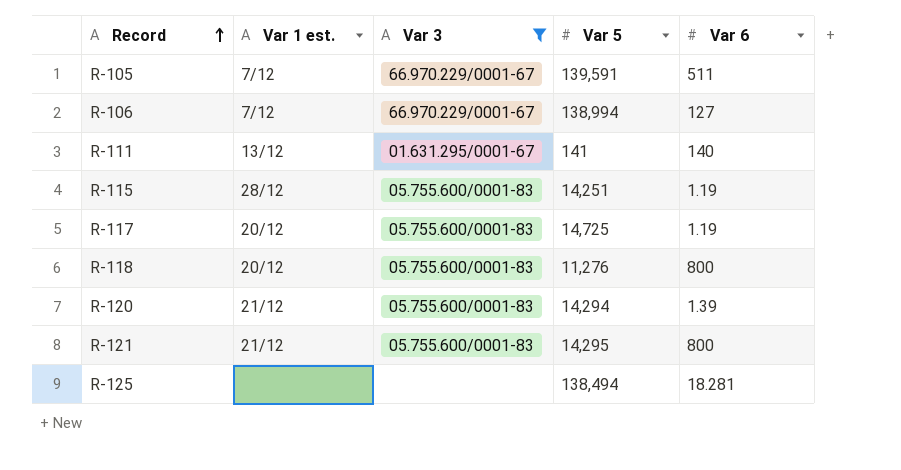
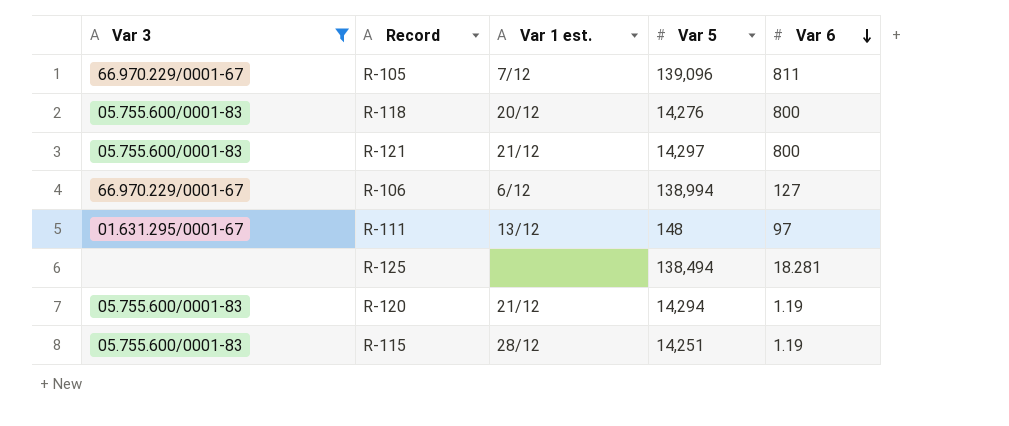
row order: Record ascending -> Var 6 descending
column Var 3 | position: 3 -> 1
row R-117: 20/12 | 05.755.600/0001-83 | 14,725 | 1.19 -> none
R-105 | Var 5: 139,591 -> 139,096
R-105 | Var 6: 511 -> 811
R-118 | Var 5: 11,276 -> 14,276
R-121 | Var 5: 14,295 -> 14,297
R-106 | Var 1 est.: 7/12 -> 6/12
R-111 | Var 5: 141 -> 148
R-111 | Var 6: 140 -> 97
R-120 | Var 6: 1.39 -> 1.19

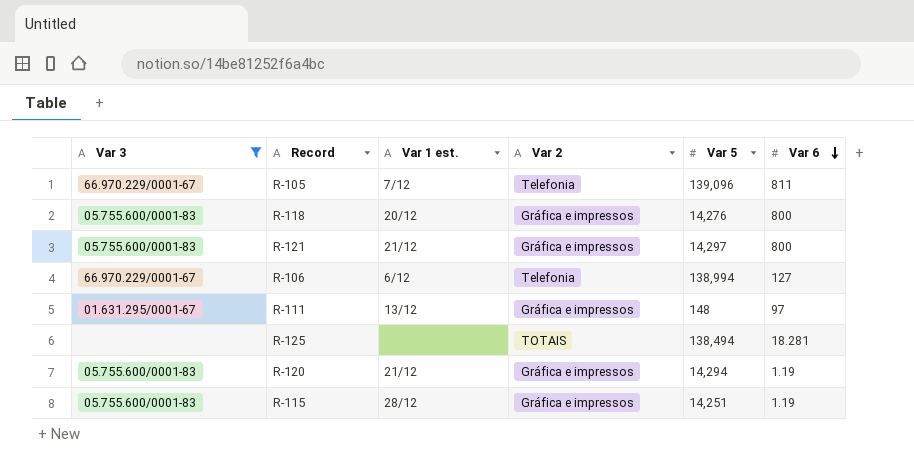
column Var 2 | position: none -> 4

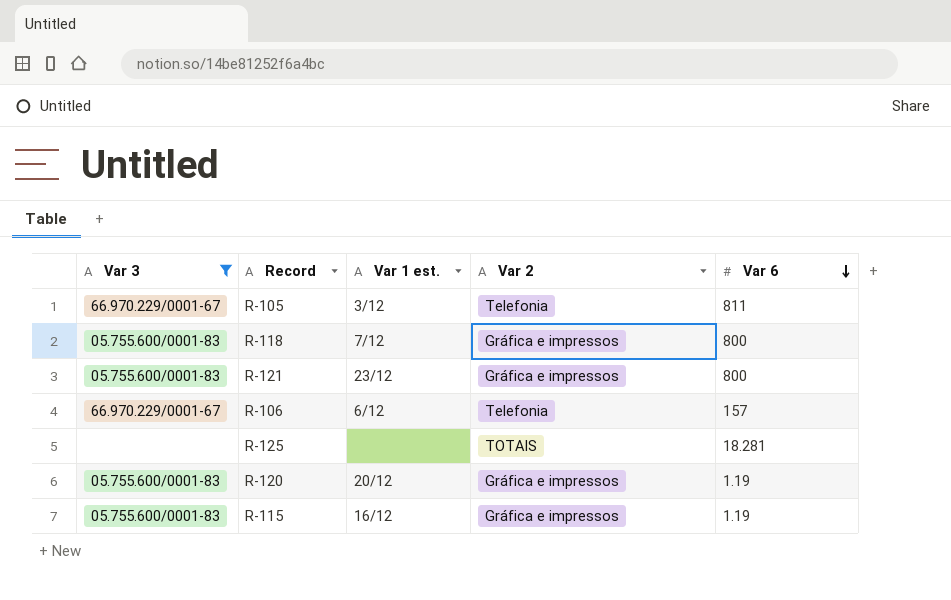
column Var 5 | position: 5 -> none
row R-111: 01.631.295/0001-67 | 13/12 | Gráfica e impressos | 148 | 97 -> none
R-105 | Var 1 est.: 7/12 -> 3/12
R-118 | Var 1 est.: 20/12 -> 7/12
R-121 | Var 1 est.: 21/12 -> 23/12
R-106 | Var 6: 127 -> 157
R-120 | Var 1 est.: 21/12 -> 20/12
R-115 | Var 1 est.: 28/12 -> 16/12

